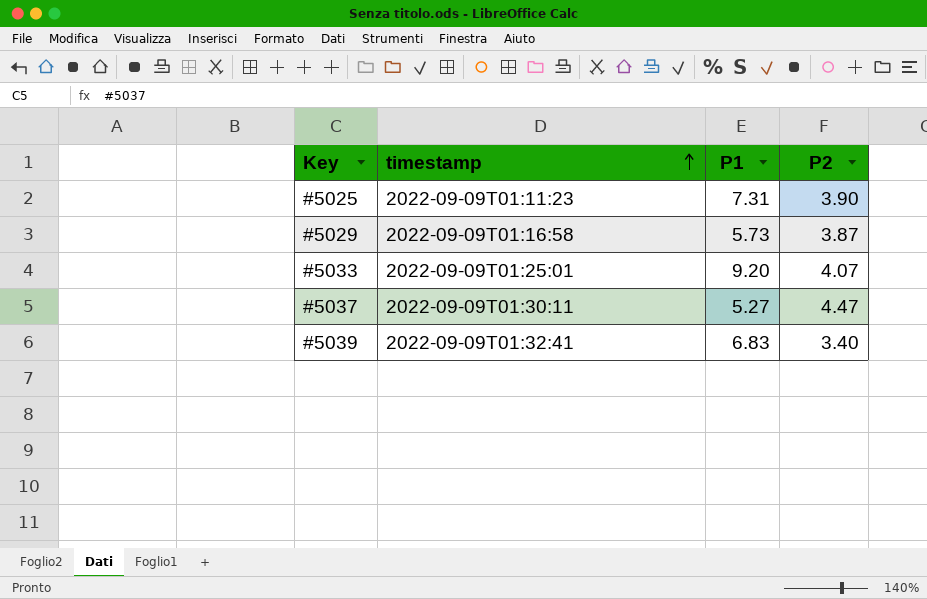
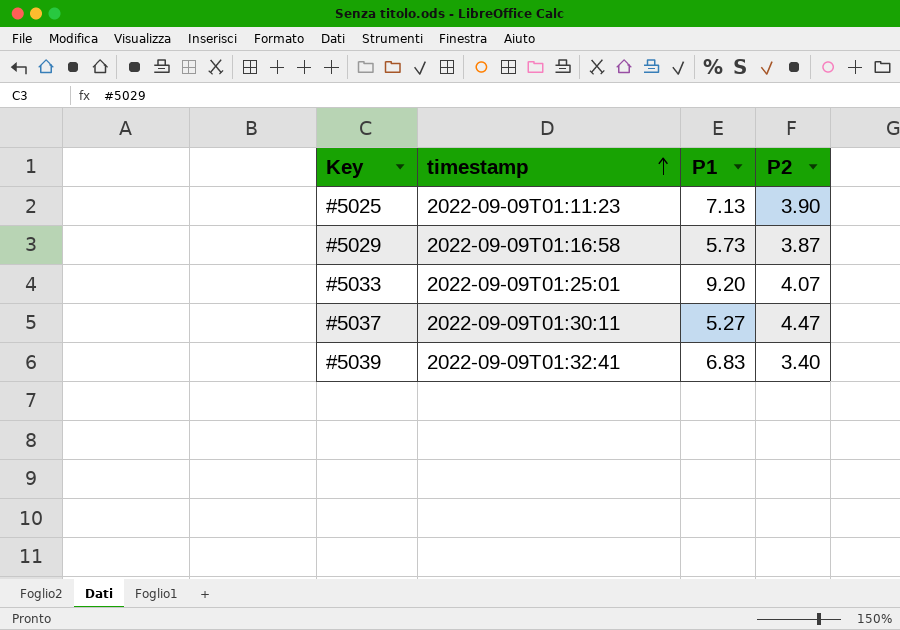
#5025 | P1: 7.31 -> 7.13

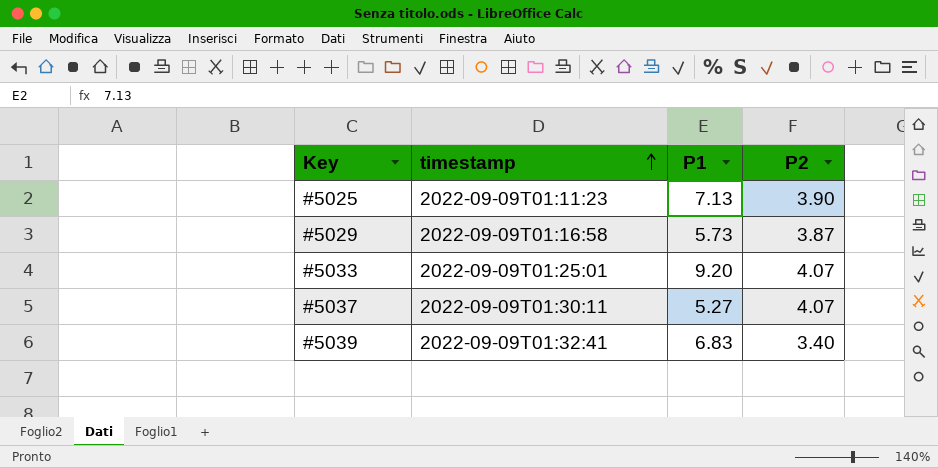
#5037 | P2: 4.47 -> 4.07

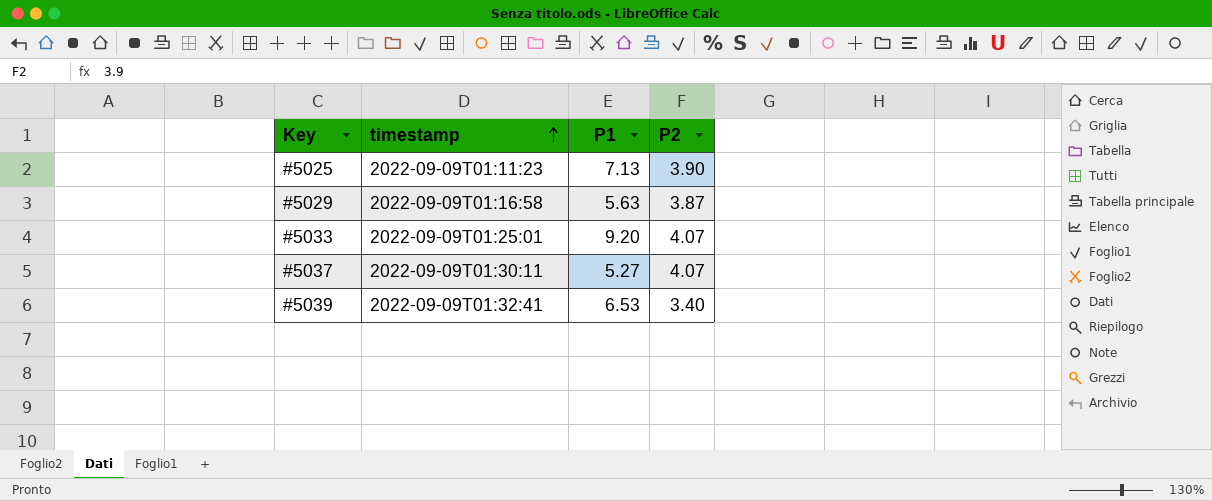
#5029 | P1: 5.73 -> 5.63
#5039 | P1: 6.83 -> 6.53

